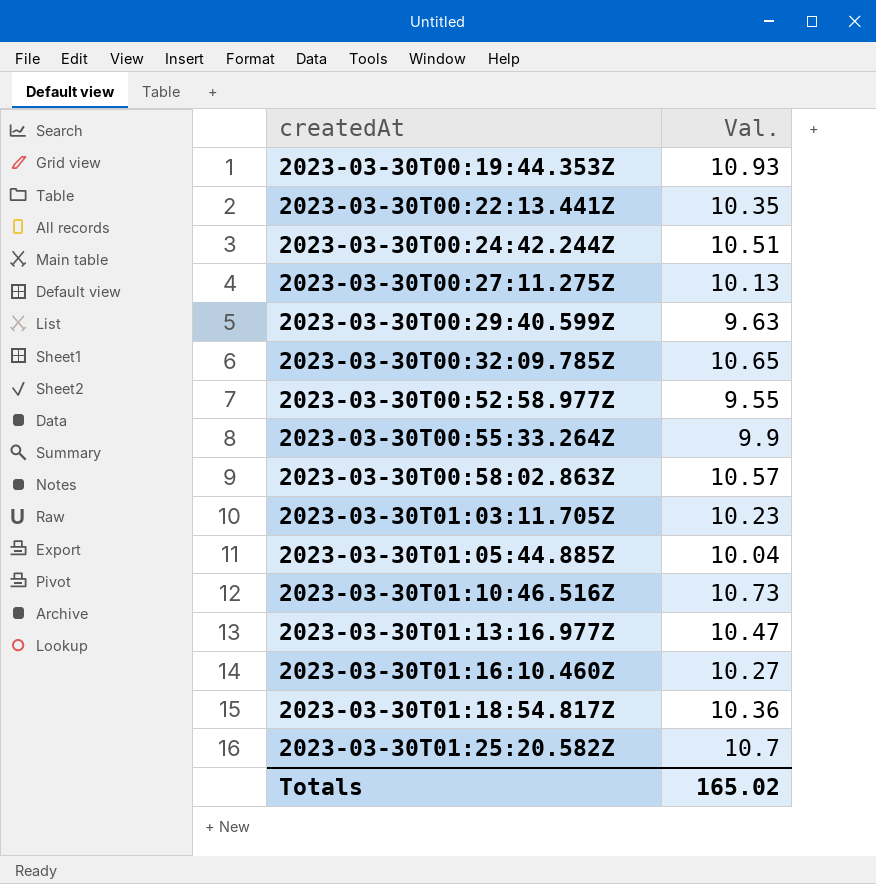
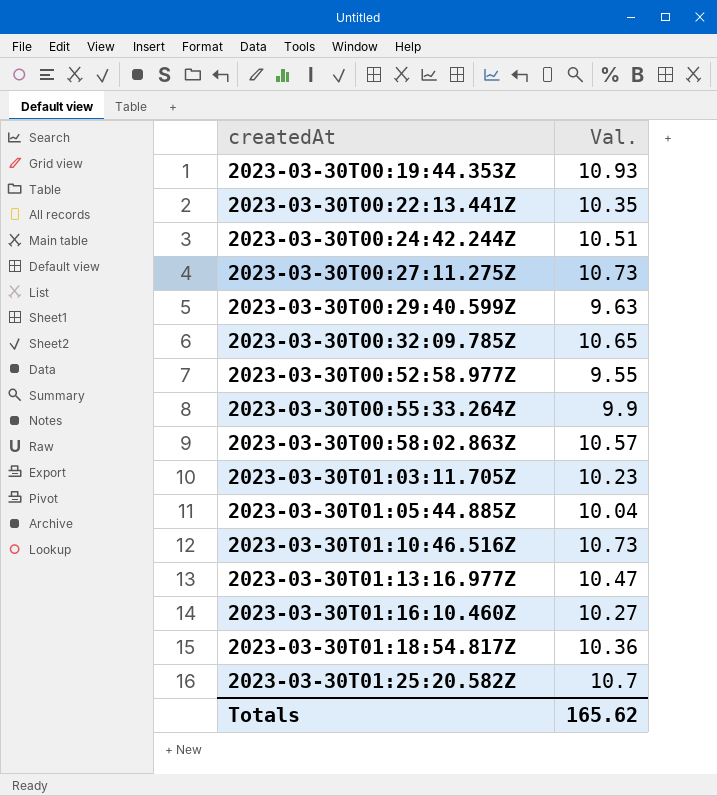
2023-03-30T00:27:11.275Z | Val.: 10.13 -> 10.73
Totals | Val.: 165.02 -> 165.62

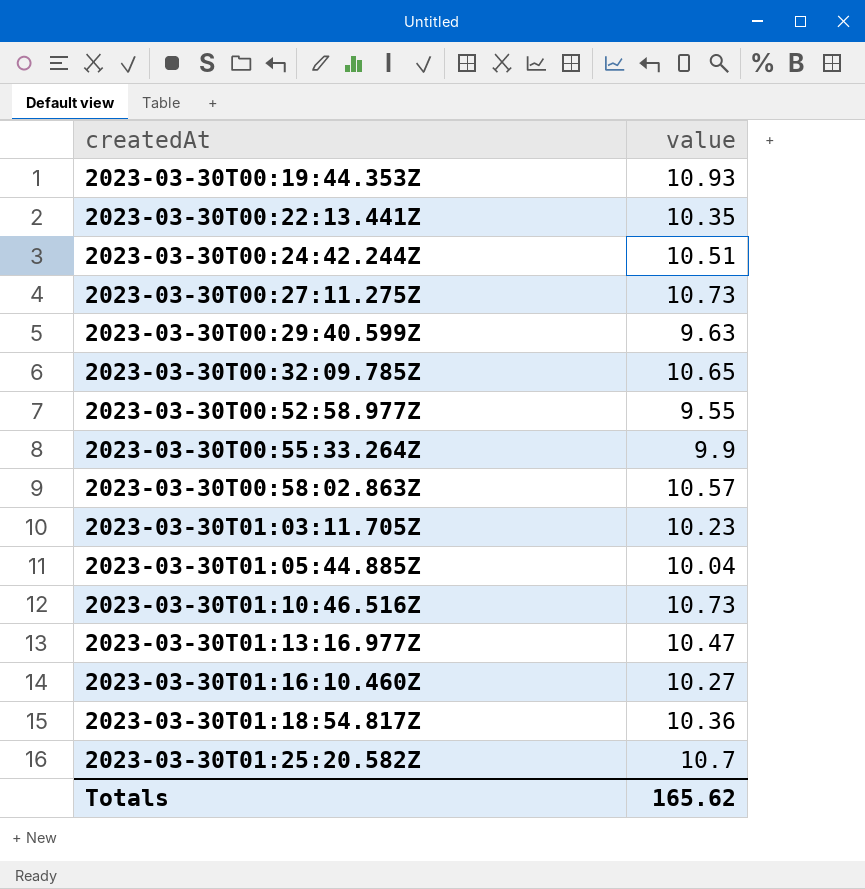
column name: Val. -> value

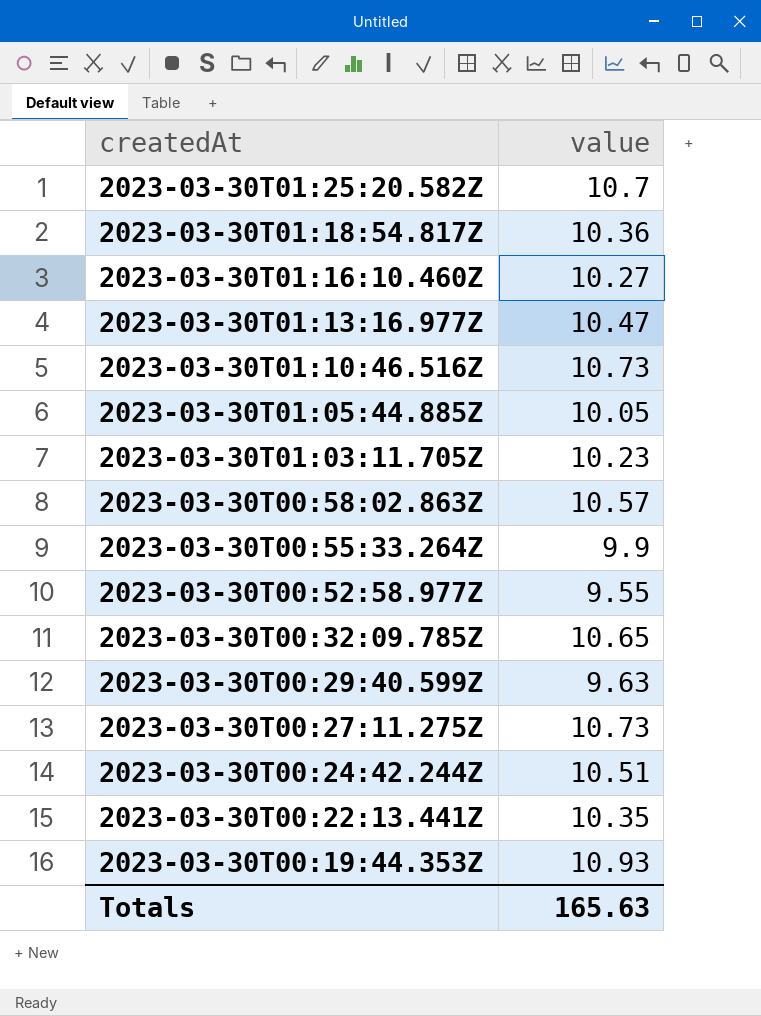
row order: createdAt ascending -> createdAt descending
2023-03-30T01:05:44.885Z | value: 10.04 -> 10.05
Totals | value: 165.62 -> 165.63

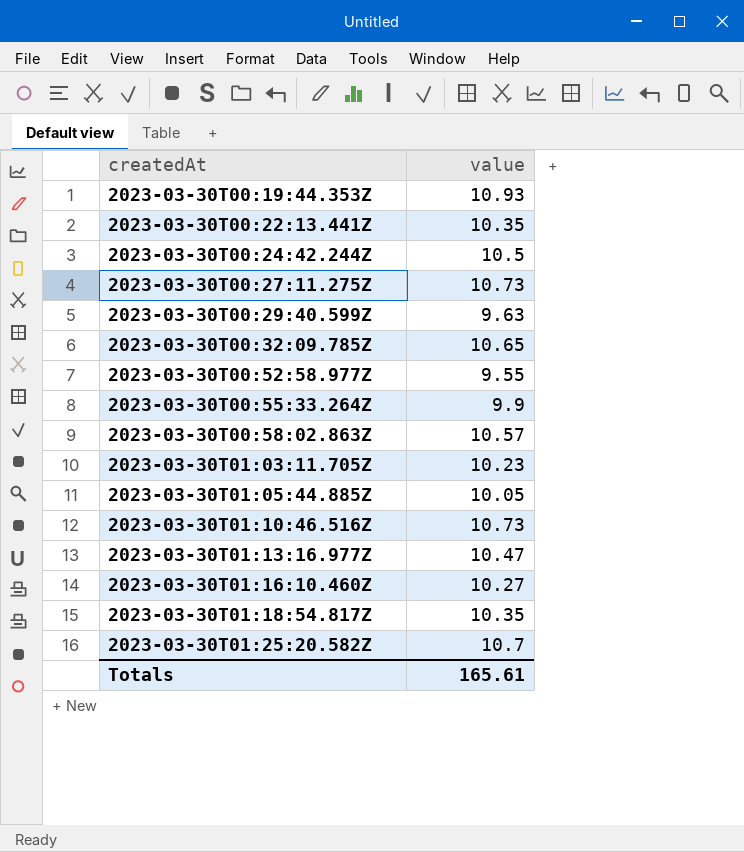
row order: createdAt descending -> createdAt ascending
2023-03-30T00:24:42.244Z | value: 10.51 -> 10.5
2023-03-30T01:18:54.817Z | value: 10.36 -> 10.35
Totals | value: 165.63 -> 165.61

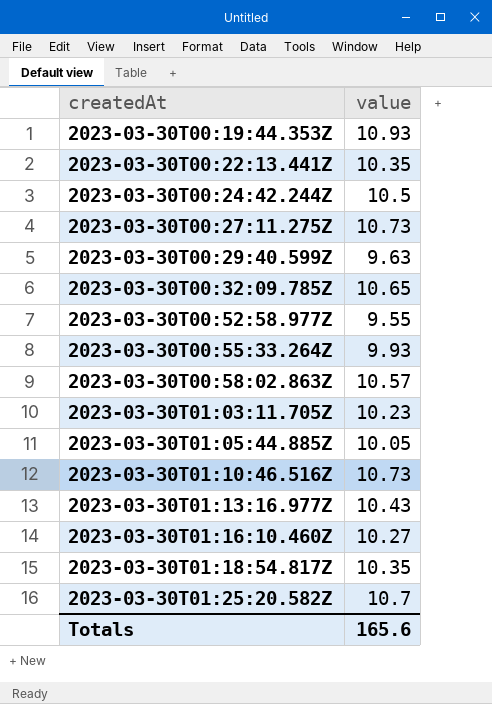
2023-03-30T00:55:33.264Z | value: 9.9 -> 9.93
2023-03-30T01:13:16.977Z | value: 10.47 -> 10.43
Totals | value: 165.61 -> 165.6

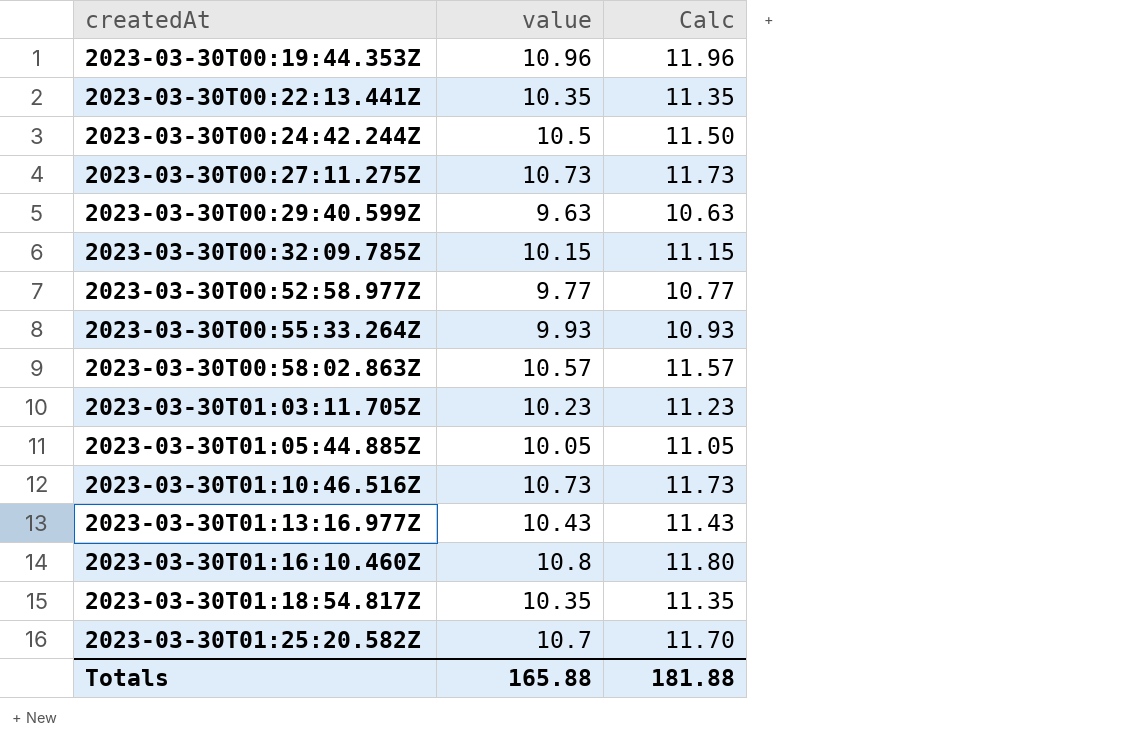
column Calc | formula: none -> [value] + 1
2023-03-30T00:19:44.353Z | value: 10.93 -> 10.96
2023-03-30T00:32:09.785Z | value: 10.65 -> 10.15
2023-03-30T00:52:58.977Z | value: 9.55 -> 9.77
2023-03-30T01:16:10.460Z | value: 10.27 -> 10.8
Totals | value: 165.6 -> 165.88

